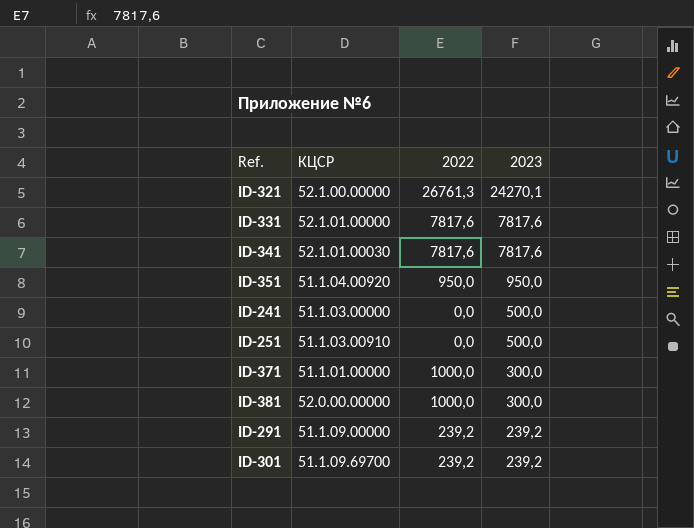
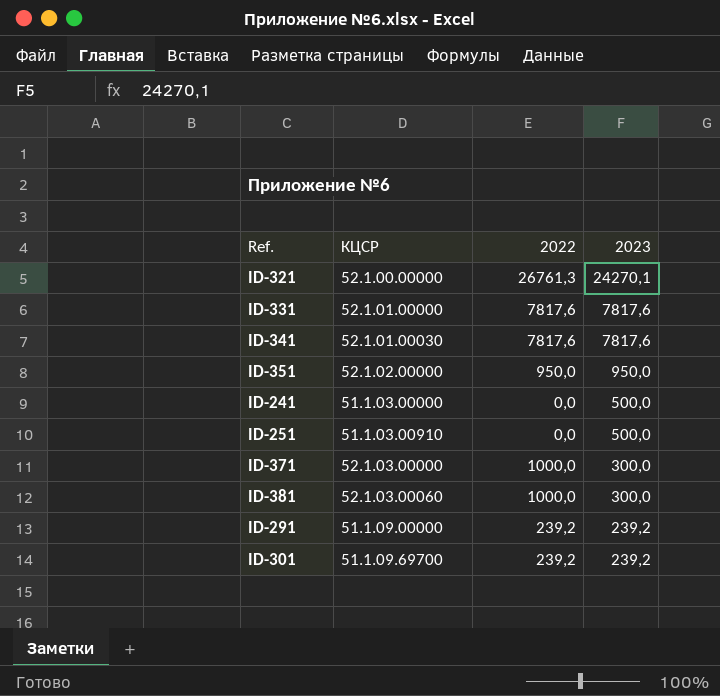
ID-351 | КЦСР: 51.1.04.00920 -> 52.1.02.00000
ID-371 | КЦСР: 51.1.01.00000 -> 52.1.03.00000
ID-381 | КЦСР: 52.0.00.00000 -> 52.1.03.00060

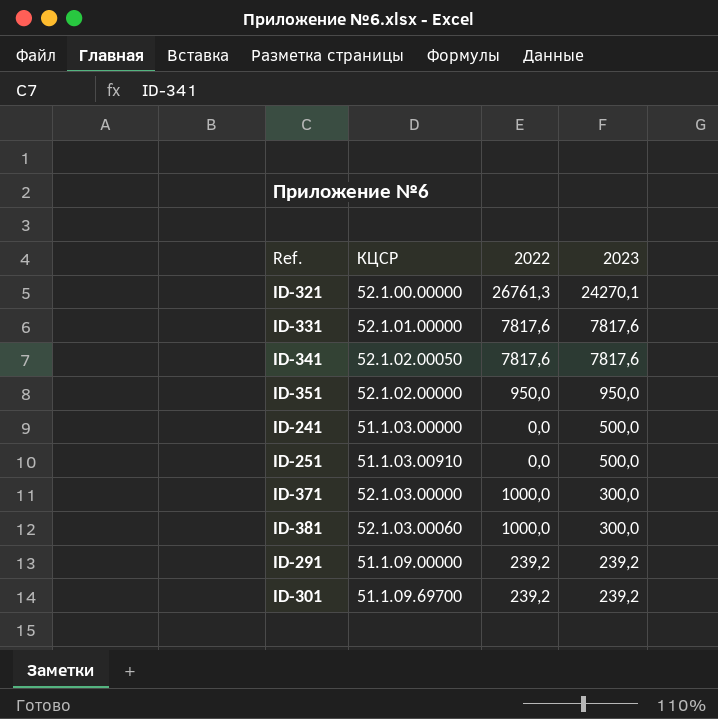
ID-341 | КЦСР: 52.1.01.00030 -> 52.1.02.00050

